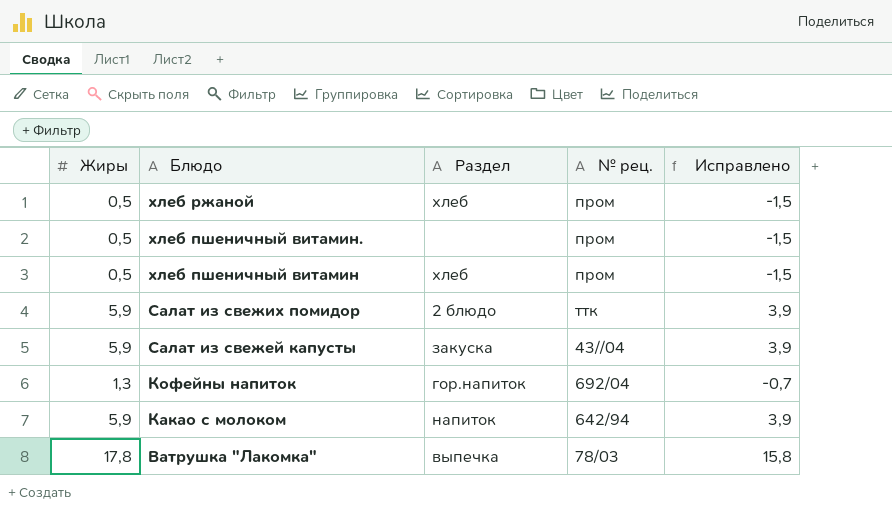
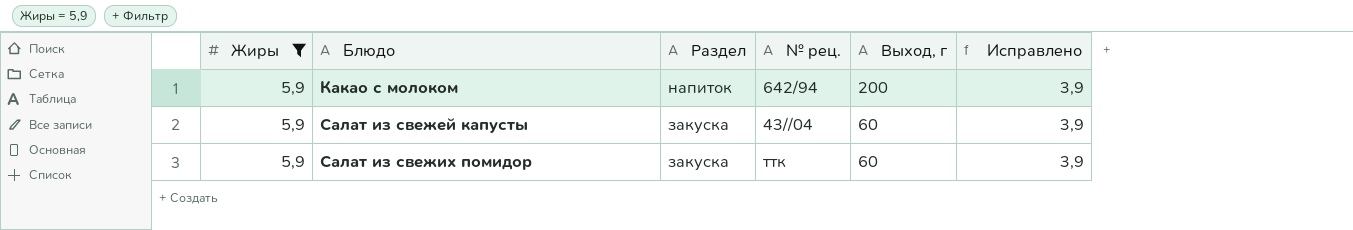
filter: none -> Жиры = 5,9
row order: Блюдо descending -> Блюдо ascending
column Выход, г | position: none -> 5
Салат из свежих помидор | Раздел: 2 блюдо -> закуска

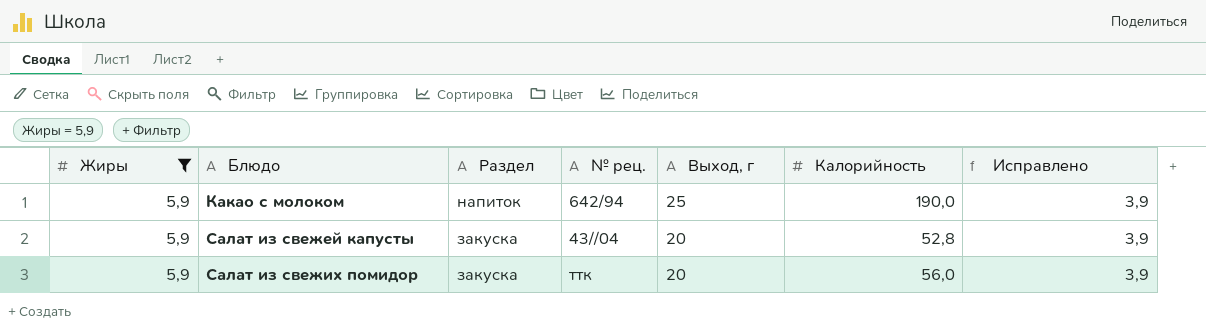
column Калорийность | position: none -> 6
Какао с молоком | Выход, г: 200 -> 25
Салат из свежей капусты | Выход, г: 60 -> 20
Салат из свежих помидор | Выход, г: 60 -> 20

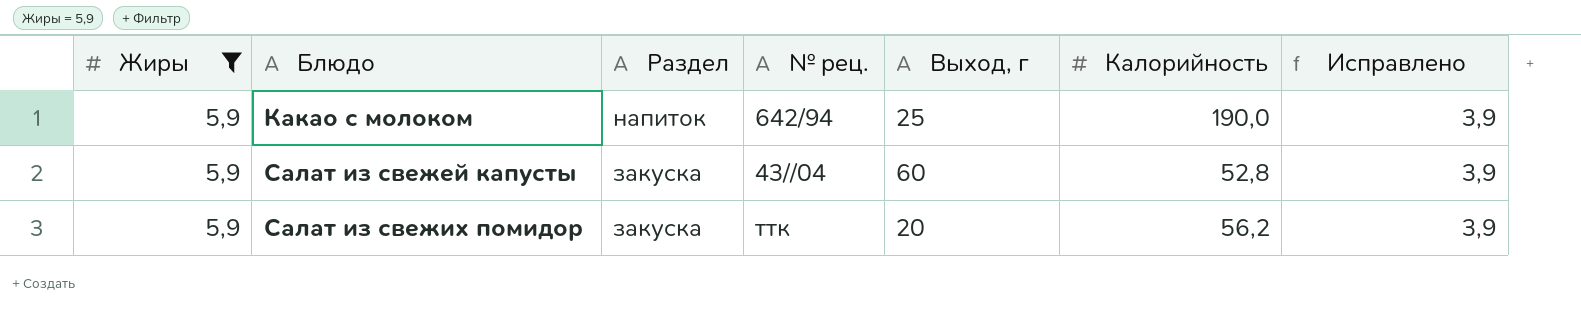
Салат из свежей капусты | Выход, г: 20 -> 60
Салат из свежих помидор | Калорийность: 56,0 -> 56,2

